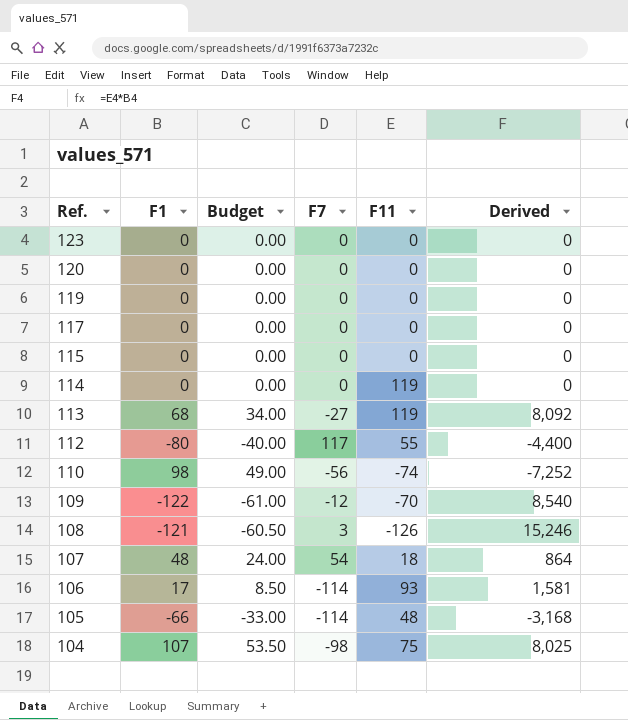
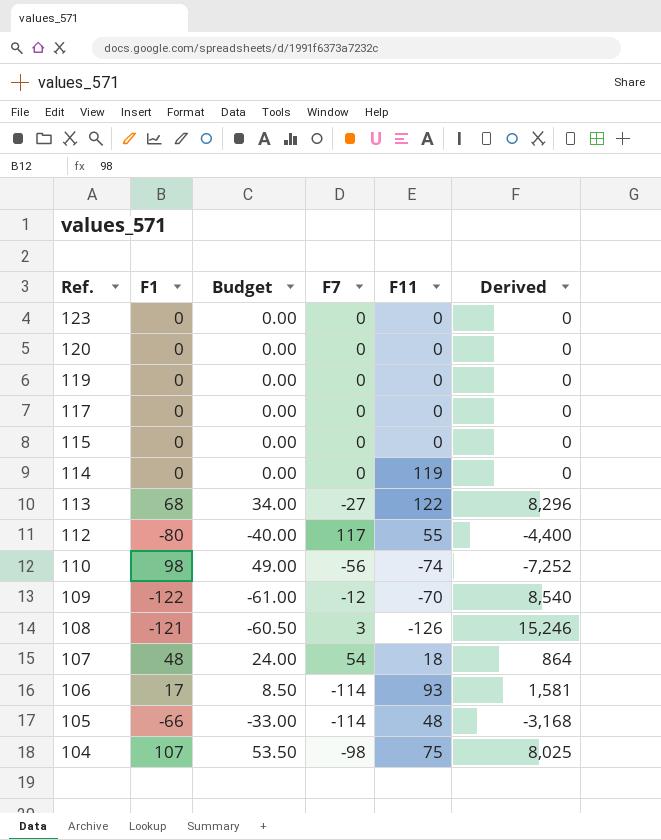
113 | F11: 119 -> 122
113 | Derived: 8,092 -> 8,296

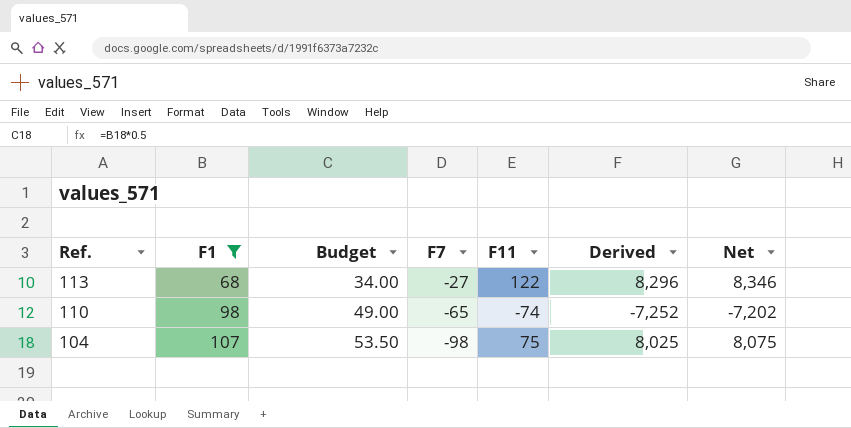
filter: none -> F1 >= 68
column Net | formula: none -> [Derived] + 50
110 | F7: -56 -> -65

